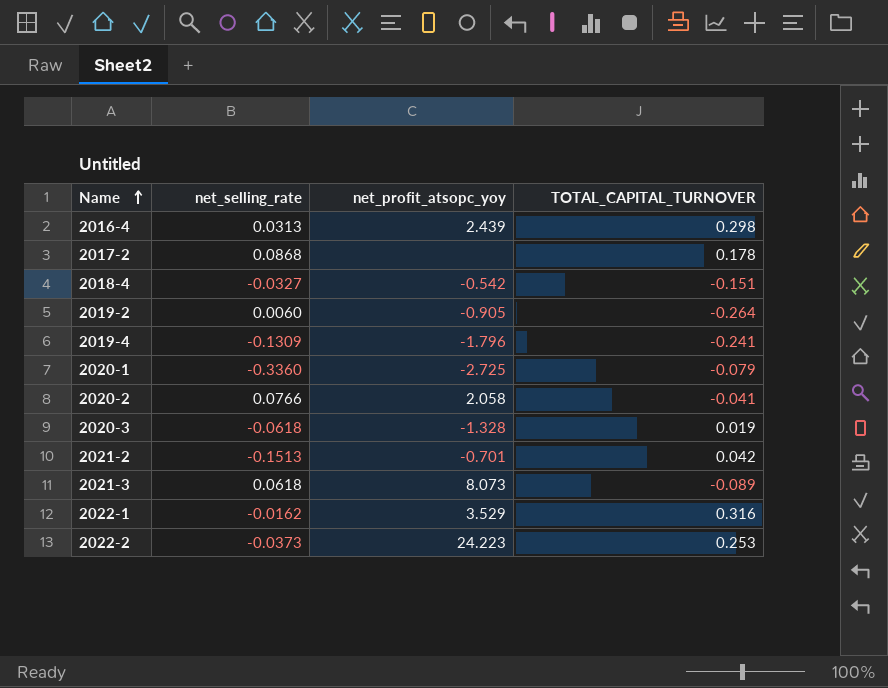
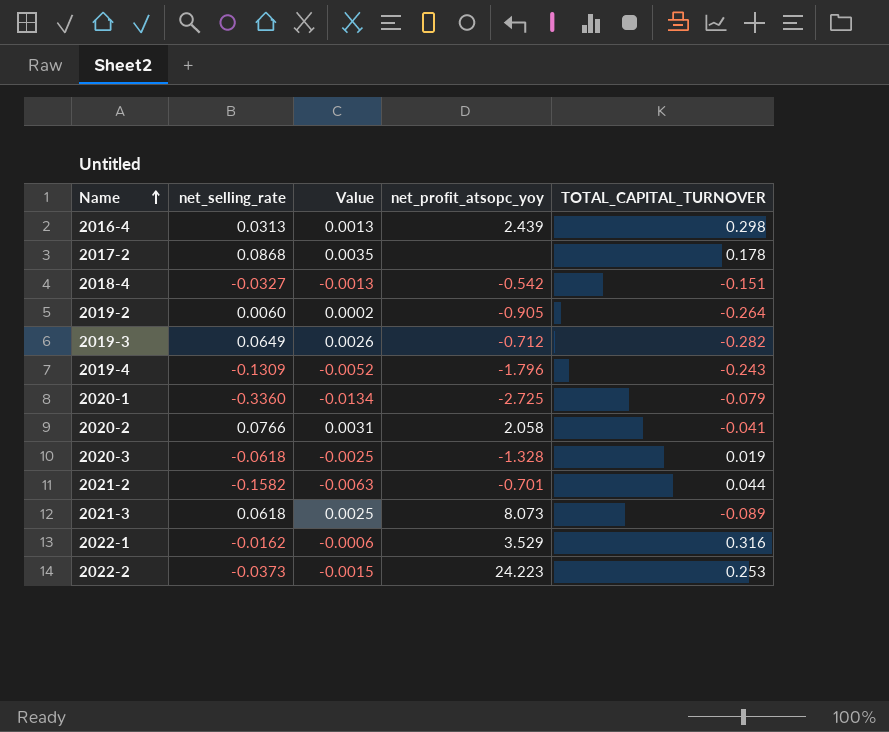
column Value | formula: none -> [net_selling_rate] * 0.04
row 2019-3: none -> 0.0649 | 0.0026 | -0.712 | -0.282
2019-4 | TOTAL_CAPITAL_TURNOVER: -0.241 -> -0.243
2021-2 | net_selling_rate: -0.1513 -> -0.1582
2021-2 | TOTAL_CAPITAL_TURNOVER: 0.042 -> 0.044

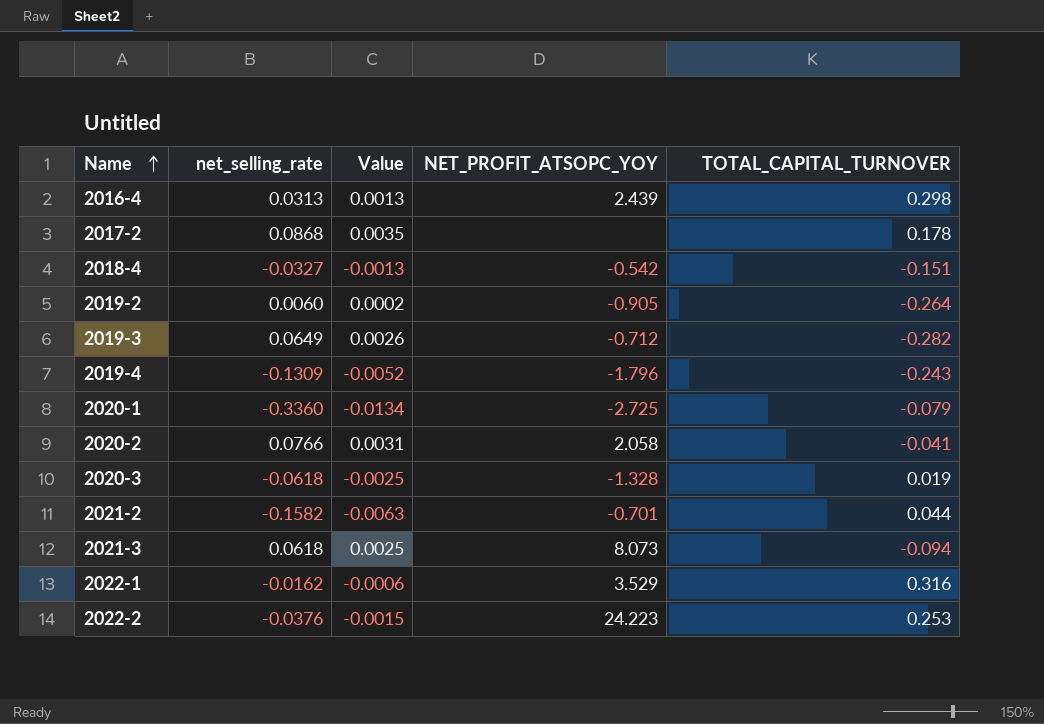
column name: net_profit_atsopc_yoy -> NET_PROFIT_ATSOPC_YOY
2021-3 | TOTAL_CAPITAL_TURNOVER: -0.089 -> -0.094
2022-2 | net_selling_rate: -0.0373 -> -0.0376

